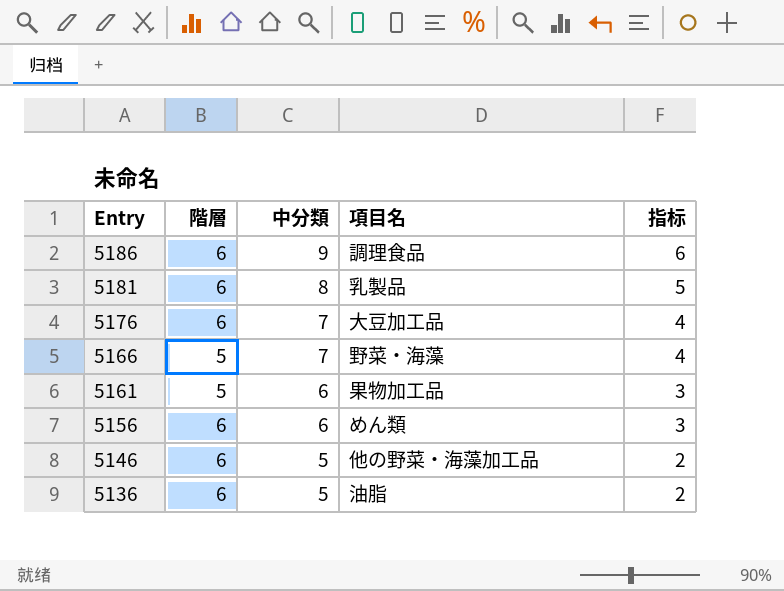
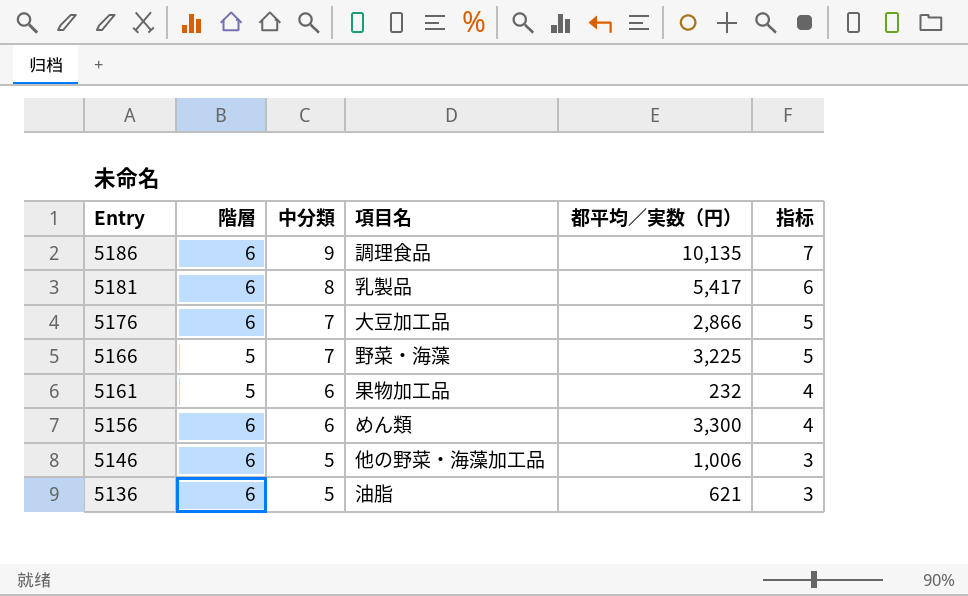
column 都平均／実数（円） | position: none -> 5
column 指标 | formula: [中分類] - 3 -> [中分類] - 2

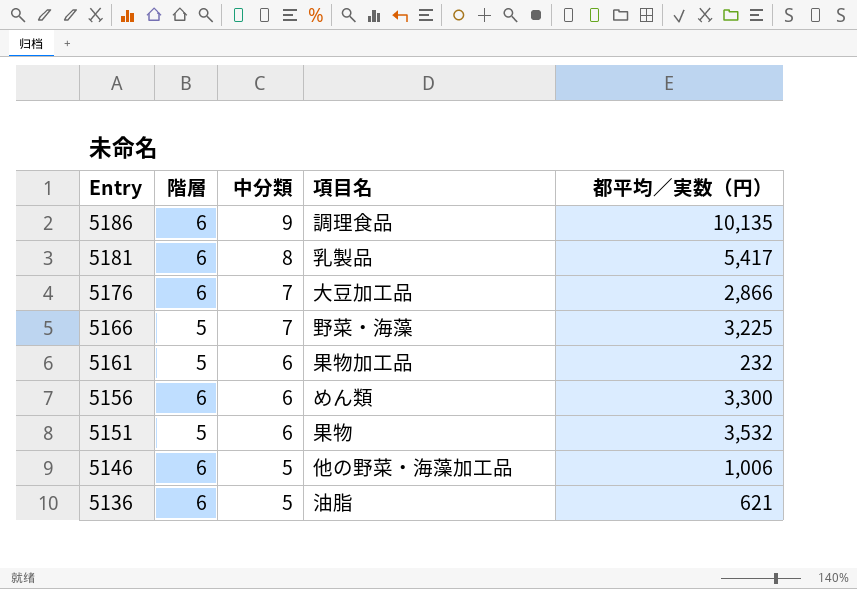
column 指标 | formula: [中分類] - 2 -> none
row 5151: none -> 5 | 6 | 果物 | 3,532

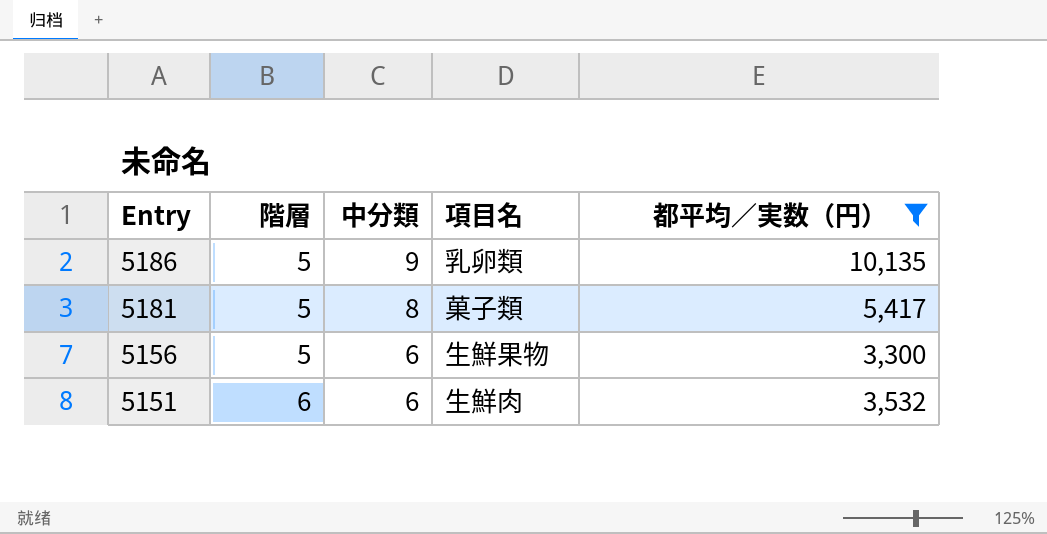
filter: none -> 都平均／実数（円） >= 3,300
5186 | 階層: 6 -> 5
5186 | 項目名: 調理食品 -> 乳卵類
5181 | 階層: 6 -> 5
5181 | 項目名: 乳製品 -> 菓子類
5156 | 階層: 6 -> 5
5156 | 項目名: めん類 -> 生鮮果物
5151 | 階層: 5 -> 6
5151 | 項目名: 果物 -> 生鮮肉

